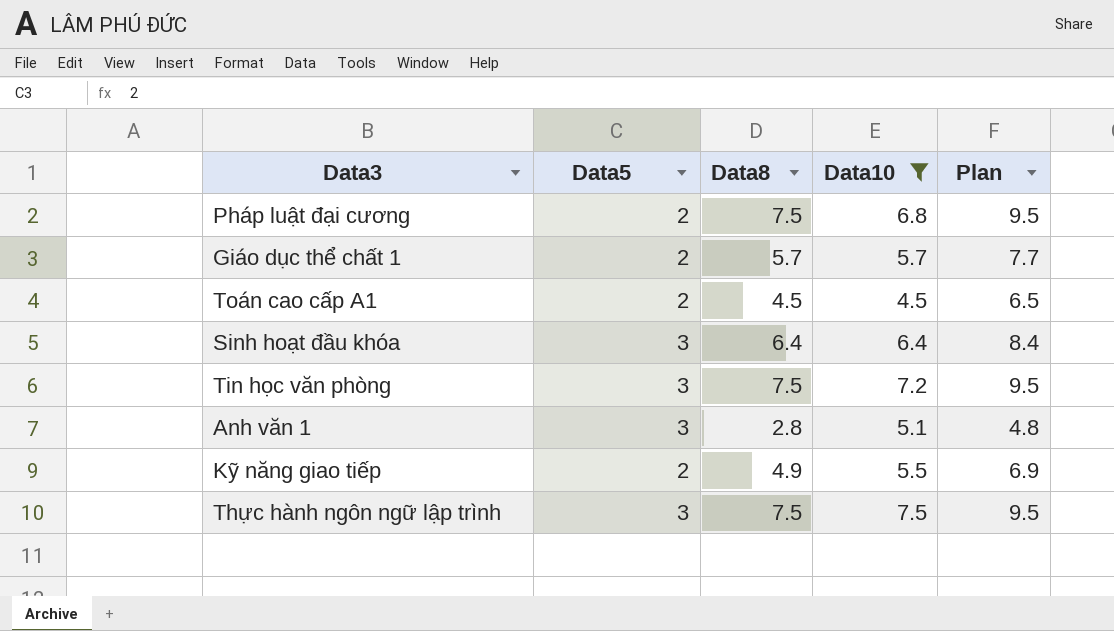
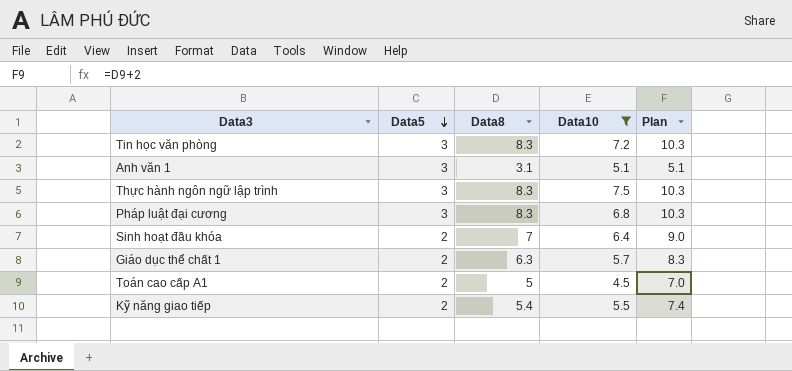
row order: none -> Data5 descending
Tin học văn phòng | Data8: 7.5 -> 8.3
Tin học văn phòng | Plan: 9.5 -> 10.3
Anh văn 1 | Data8: 2.8 -> 3.1
Anh văn 1 | Plan: 4.8 -> 5.1
Thực hành ngôn ngữ lập trình | Data8: 7.5 -> 8.3
Thực hành ngôn ngữ lập trình | Plan: 9.5 -> 10.3
Pháp luật đại cương | Data5: 2 -> 3
Pháp luật đại cương | Data8: 7.5 -> 8.3
Pháp luật đại cương | Plan: 9.5 -> 10.3
Sinh hoạt đầu khóa | Data5: 3 -> 2
Sinh hoạt đầu khóa | Data8: 6.4 -> 7
Sinh hoạt đầu khóa | Plan: 8.4 -> 9.0
Giáo dục thể chất 1 | Data8: 5.7 -> 6.3
Giáo dục thể chất 1 | Plan: 7.7 -> 8.3
Toán cao cấp A1 | Data8: 4.5 -> 5
Toán cao cấp A1 | Plan: 6.5 -> 7.0
Kỹ năng giao tiếp | Data8: 4.9 -> 5.4
Kỹ năng giao tiếp | Plan: 6.9 -> 7.4

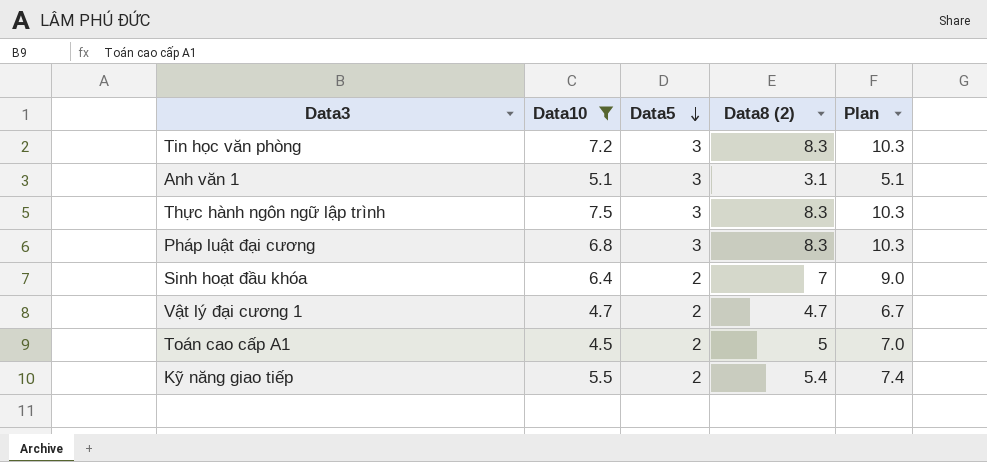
column Data10 | position: 4 -> 2
column name: Data8 -> Data8 (2)
row Giáo dục thể chất 1: 2 | 6.3 | 5.7 | 8.3 -> none
row Vật lý đại cương 1: none -> 4.7 | 2 | 4.7 | 6.7

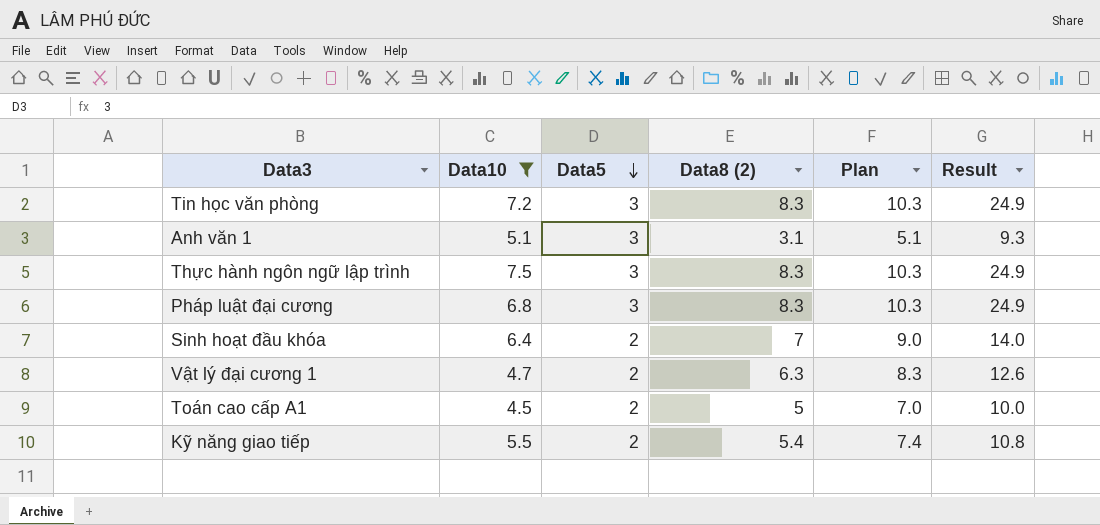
column Result | formula: none -> [Data5] * [Data8 (2)]
Vật lý đại cương 1 | Data8 (2): 4.7 -> 6.3
Vật lý đại cương 1 | Plan: 6.7 -> 8.3

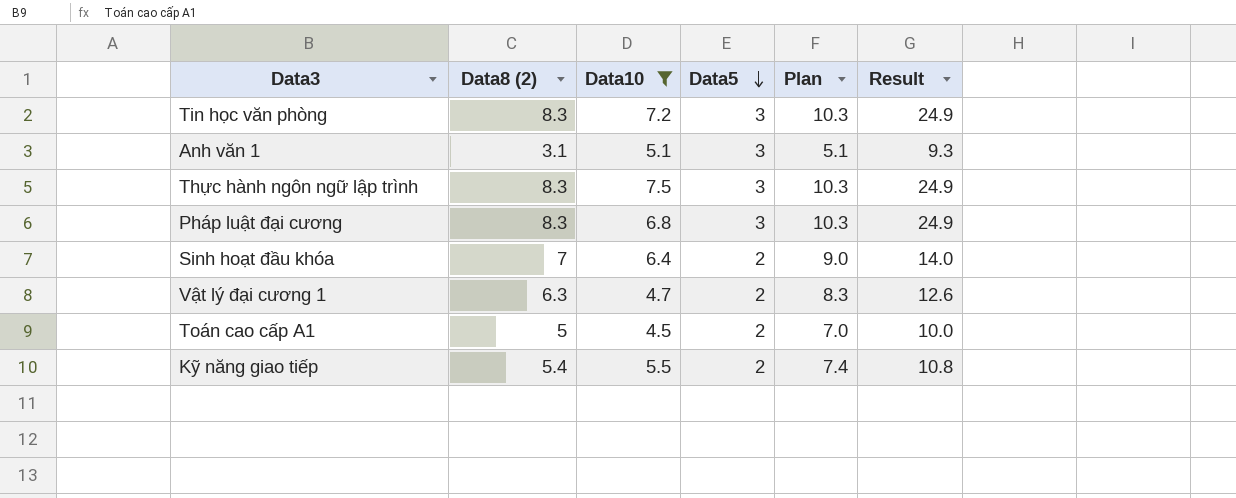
column Data8 (2) | position: 4 -> 2

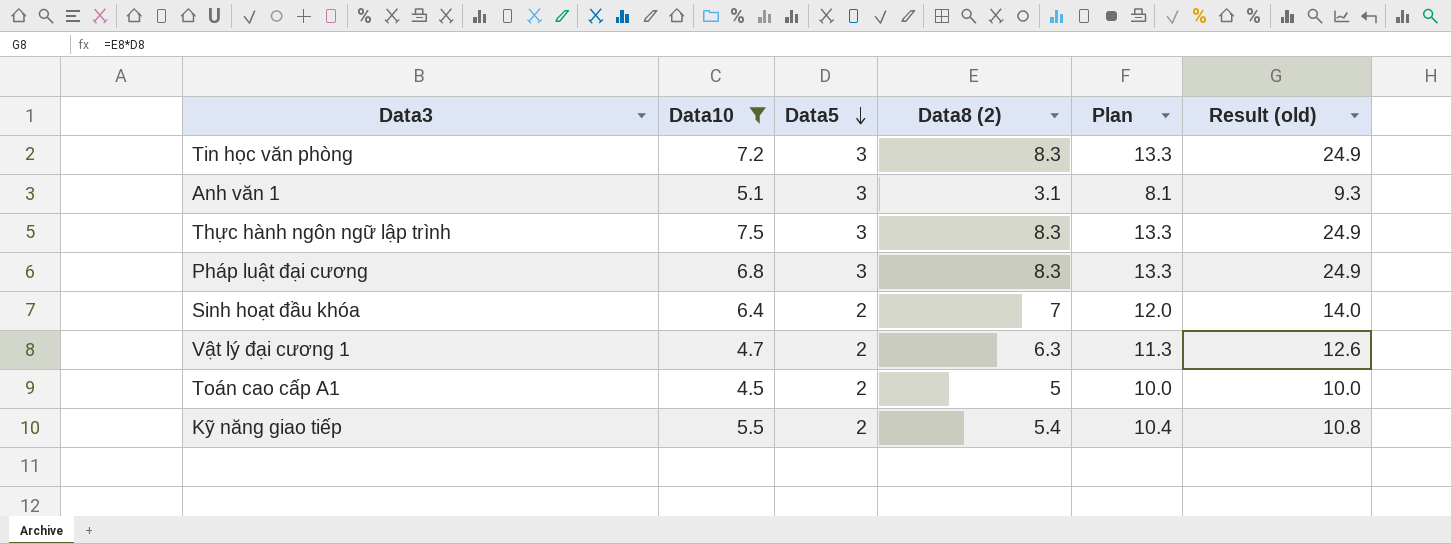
column Data8 (2) | position: 2 -> 4
column Plan | formula: [Data8 (2)] + 2 -> [Data8 (2)] + 5
column name: Result -> Result (old)

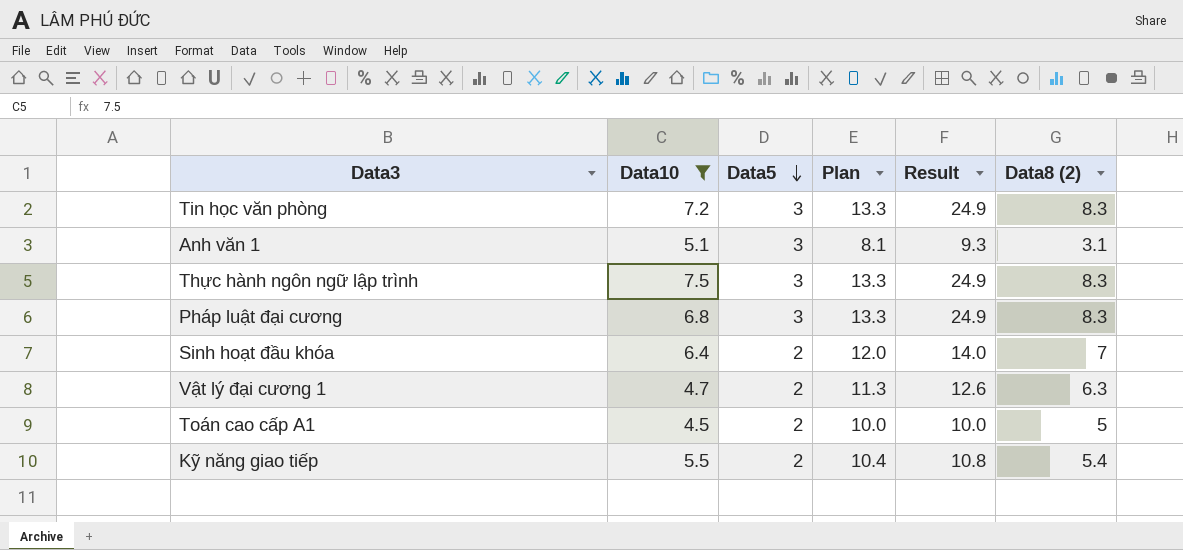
column name: Result (old) -> Result
column Data8 (2) | position: 4 -> 6

